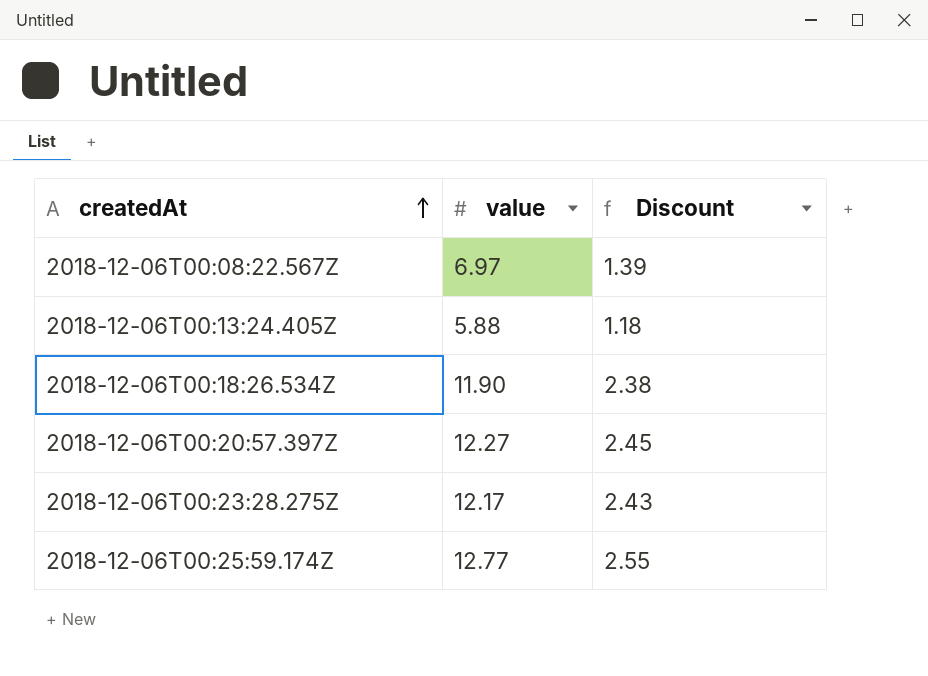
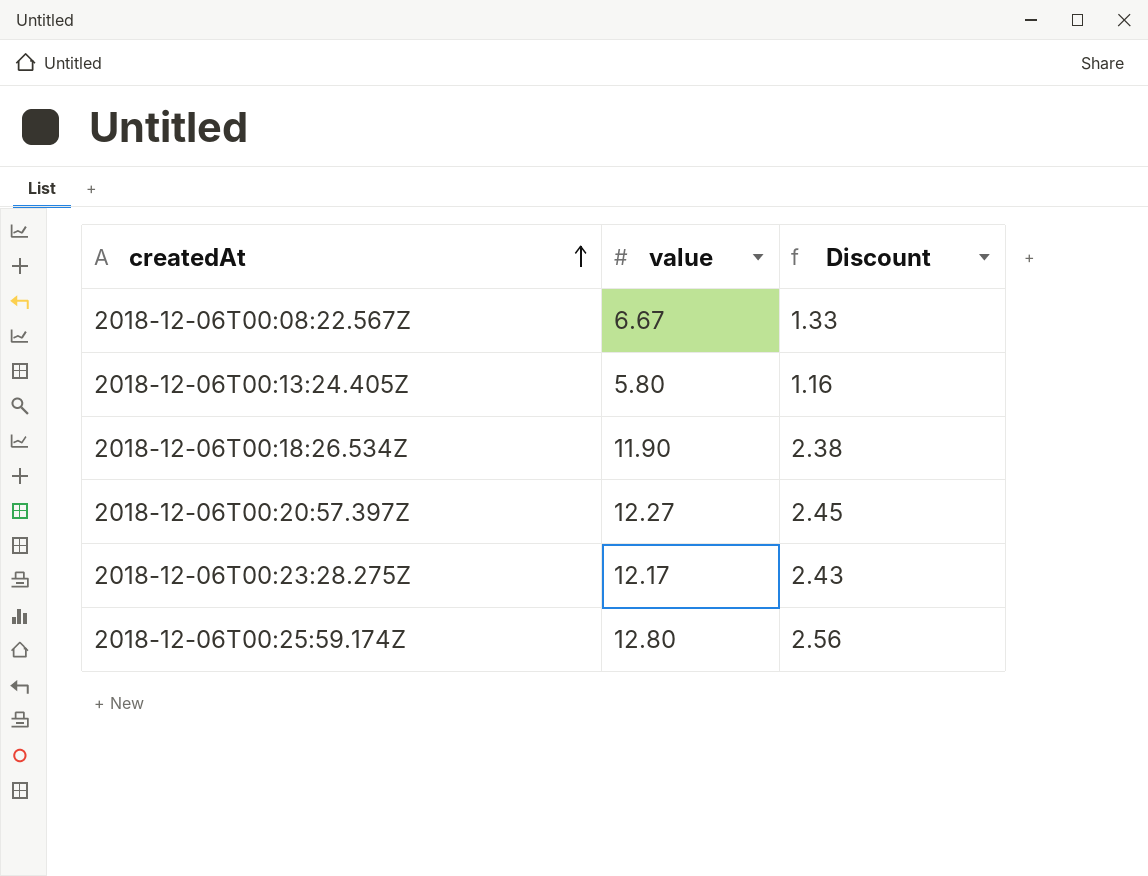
2018-12-06T00:08:22.567Z | value: 6.97 -> 6.67
2018-12-06T00:08:22.567Z | Discount: 1.39 -> 1.33
2018-12-06T00:13:24.405Z | value: 5.88 -> 5.80
2018-12-06T00:13:24.405Z | Discount: 1.18 -> 1.16
2018-12-06T00:25:59.174Z | value: 12.77 -> 12.80
2018-12-06T00:25:59.174Z | Discount: 2.55 -> 2.56

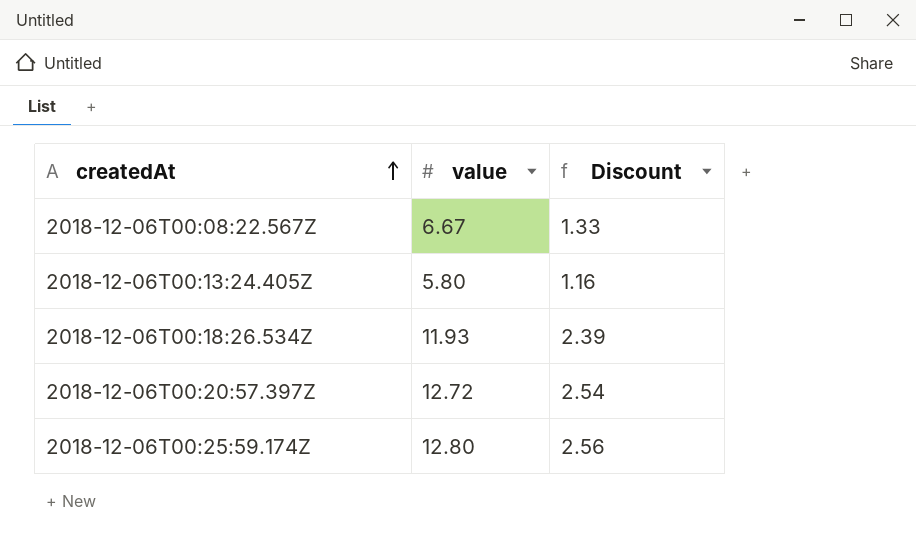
row 2018-12-06T00:23:28.275Z: 12.17 | 2.43 -> none
2018-12-06T00:18:26.534Z | value: 11.90 -> 11.93
2018-12-06T00:18:26.534Z | Discount: 2.38 -> 2.39
2018-12-06T00:20:57.397Z | value: 12.27 -> 12.72
2018-12-06T00:20:57.397Z | Discount: 2.45 -> 2.54

